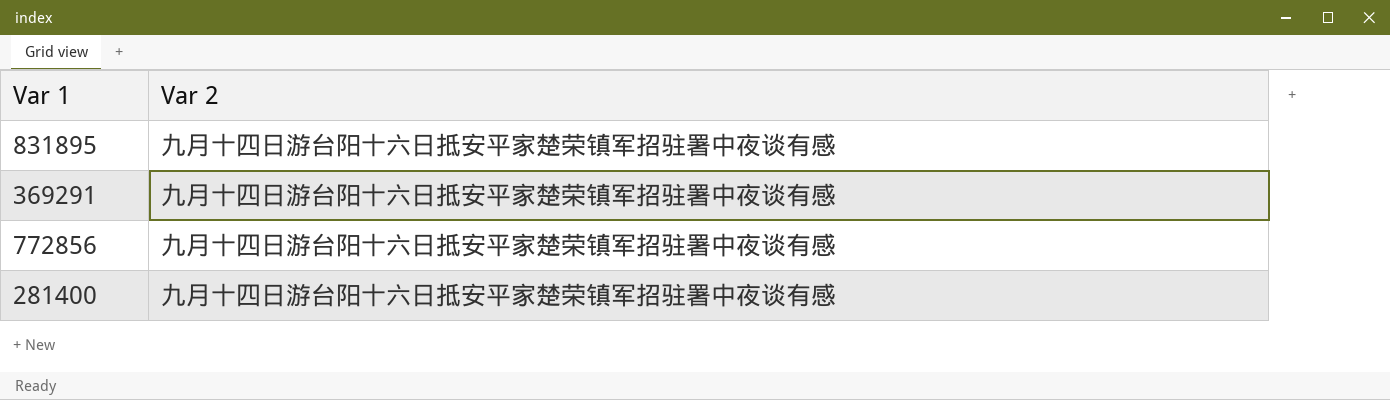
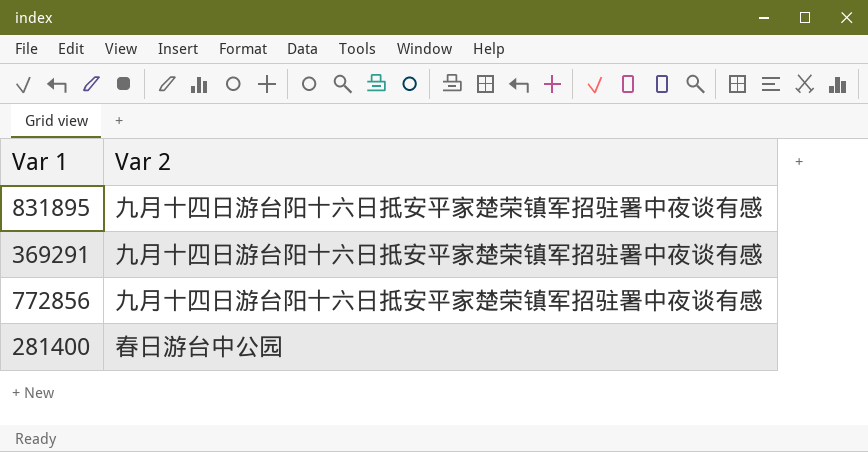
281400 | Var 2: 九月十四日游台阳十六日抵安平家楚荣镇军招驻署中夜谈有感 -> 春日游台中公园

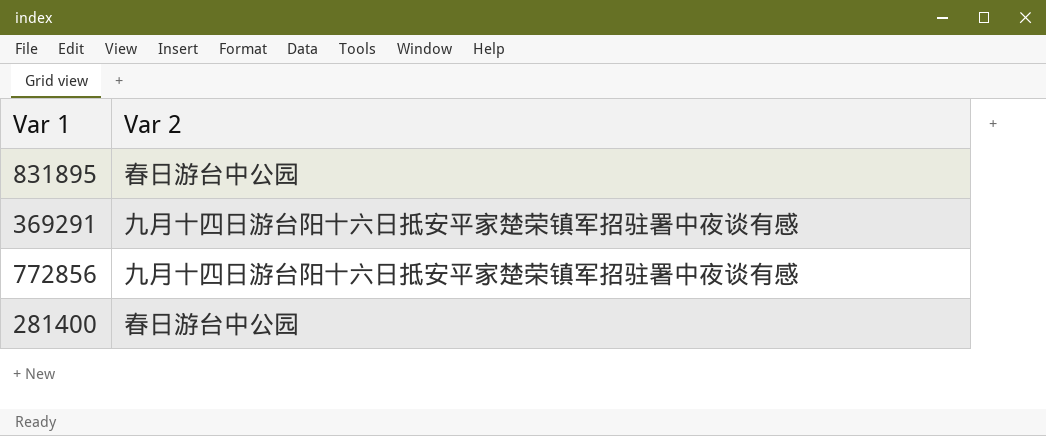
831895 | Var 2: 九月十四日游台阳十六日抵安平家楚荣镇军招驻署中夜谈有感 -> 春日游台中公园

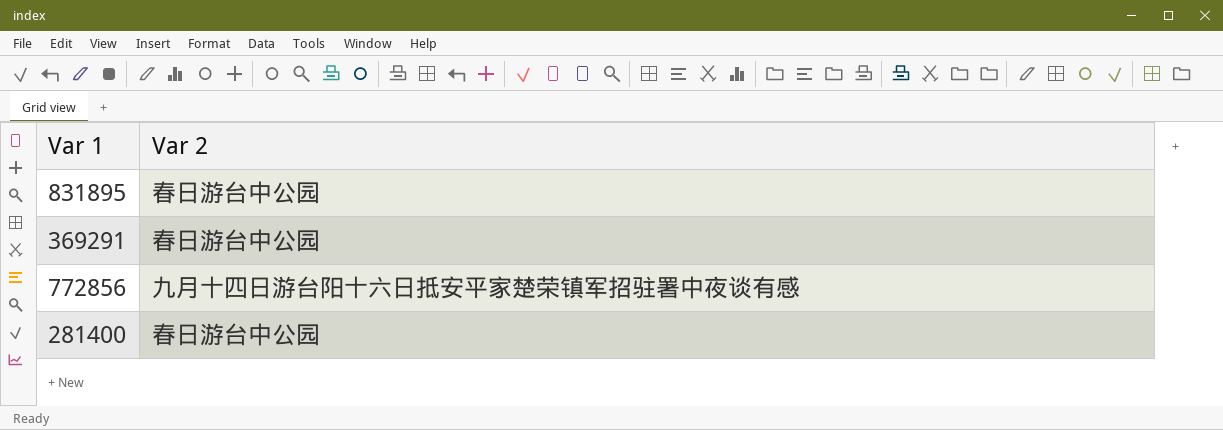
369291 | Var 2: 九月十四日游台阳十六日抵安平家楚荣镇军招驻署中夜谈有感 -> 春日游台中公园

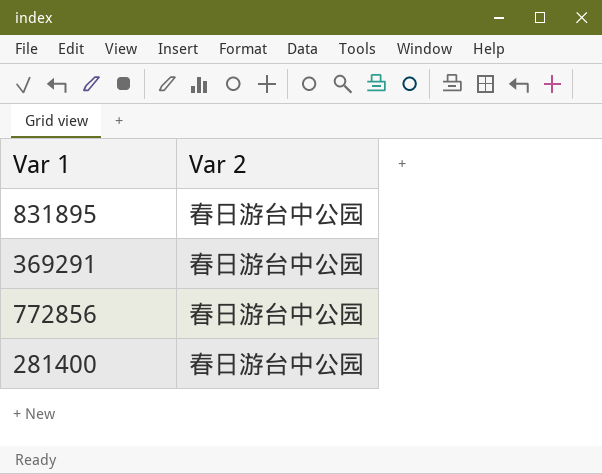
772856 | Var 2: 九月十四日游台阳十六日抵安平家楚荣镇军招驻署中夜谈有感 -> 春日游台中公园

